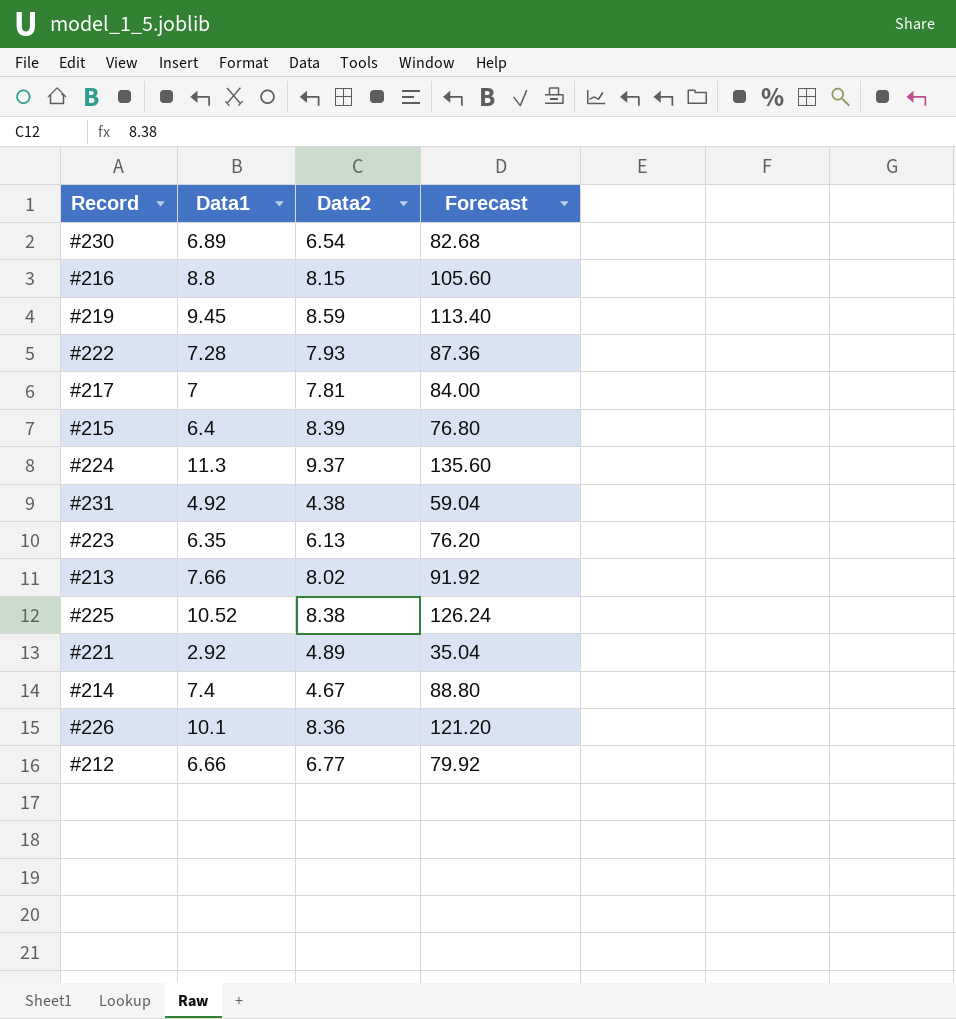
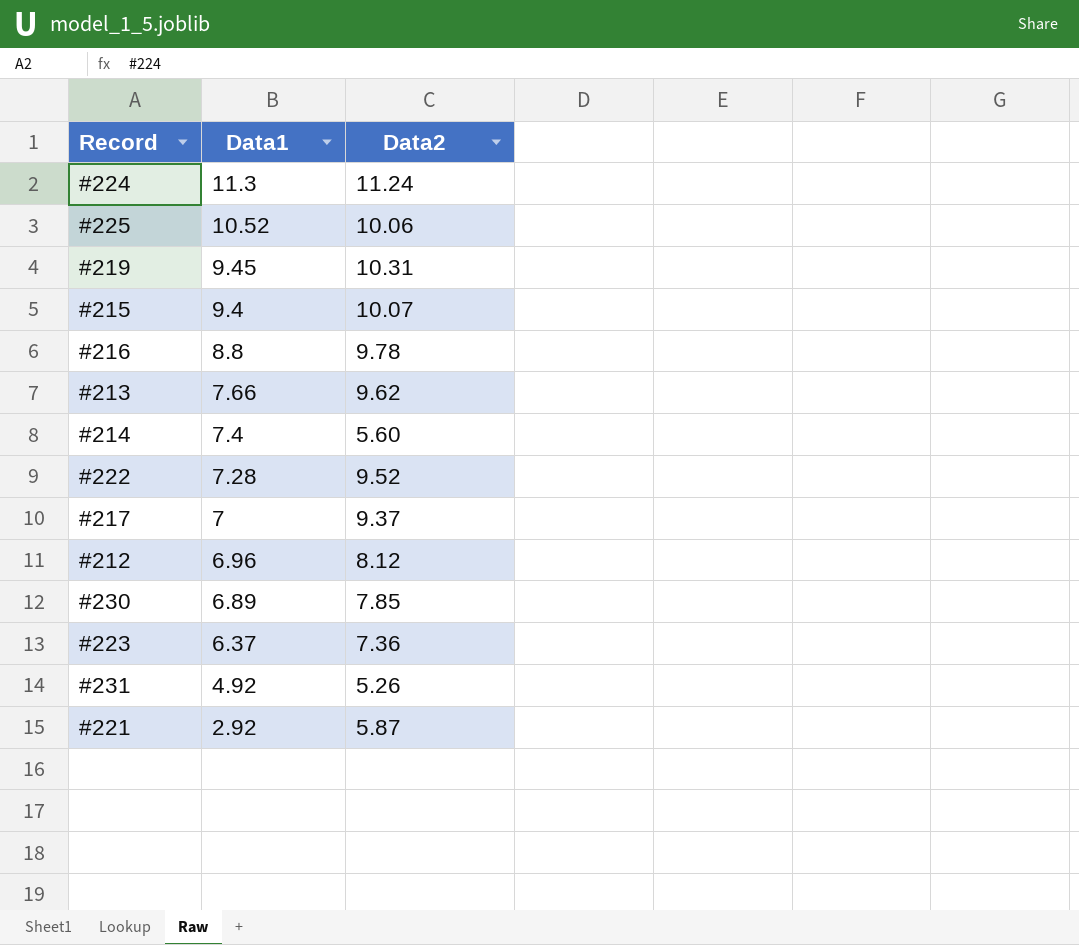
row order: none -> Data1 descending
column Forecast | formula: [Data1] * 12 -> none
row #226: 10.1 | 8.36 | 121.20 -> none
#224 | Data2: 9.37 -> 11.24
#225 | Data2: 8.38 -> 10.06
#219 | Data2: 8.59 -> 10.31
#215 | Data1: 6.4 -> 9.4
#215 | Data2: 8.39 -> 10.07
#216 | Data2: 8.15 -> 9.78
#213 | Data2: 8.02 -> 9.62
#214 | Data2: 4.67 -> 5.60
#222 | Data2: 7.93 -> 9.52
#217 | Data2: 7.81 -> 9.37
#212 | Data1: 6.66 -> 6.96
#212 | Data2: 6.77 -> 8.12
#230 | Data2: 6.54 -> 7.85
#223 | Data1: 6.35 -> 6.37
#223 | Data2: 6.13 -> 7.36
#231 | Data2: 4.38 -> 5.26
#221 | Data2: 4.89 -> 5.87

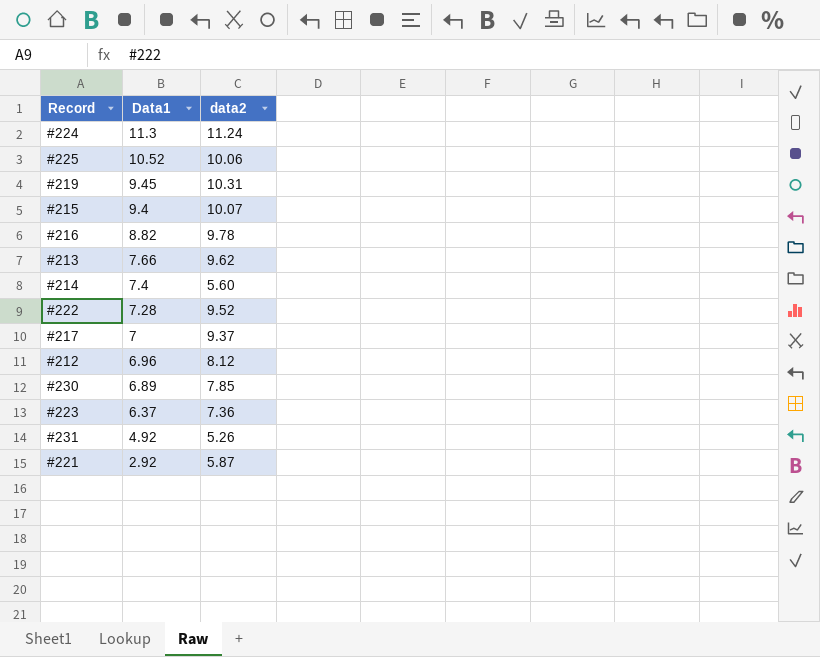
column name: Data2 -> data2
#216 | Data1: 8.8 -> 8.82

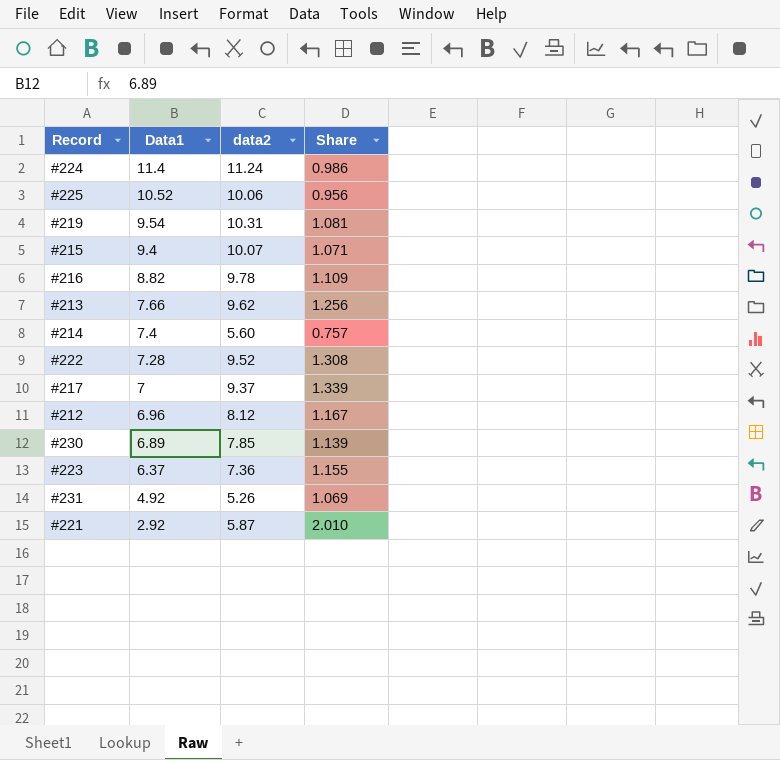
column Share | formula: none -> [data2] / [Data1]
#224 | Data1: 11.3 -> 11.4
#219 | Data1: 9.45 -> 9.54

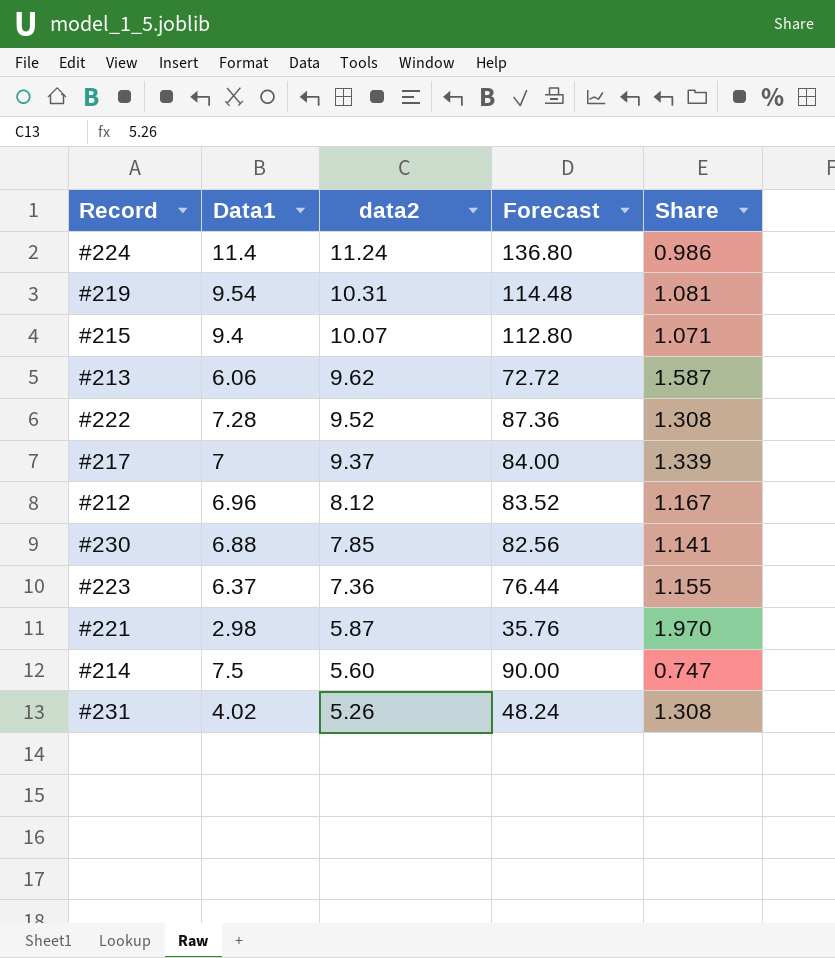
row order: Data1 descending -> data2 descending
column Forecast | formula: none -> [Data1] * 12
row #225: 10.52 | 10.06 | 0.956 -> none
row #216: 8.82 | 9.78 | 1.109 -> none
#213 | Data1: 7.66 -> 6.06
#213 | Share: 1.256 -> 1.587
#230 | Data1: 6.89 -> 6.88
#230 | Share: 1.139 -> 1.141
#221 | Data1: 2.92 -> 2.98
#221 | Share: 2.010 -> 1.970
#214 | Data1: 7.4 -> 7.5
#214 | Share: 0.757 -> 0.747
#231 | Data1: 4.92 -> 4.02
#231 | Share: 1.069 -> 1.308

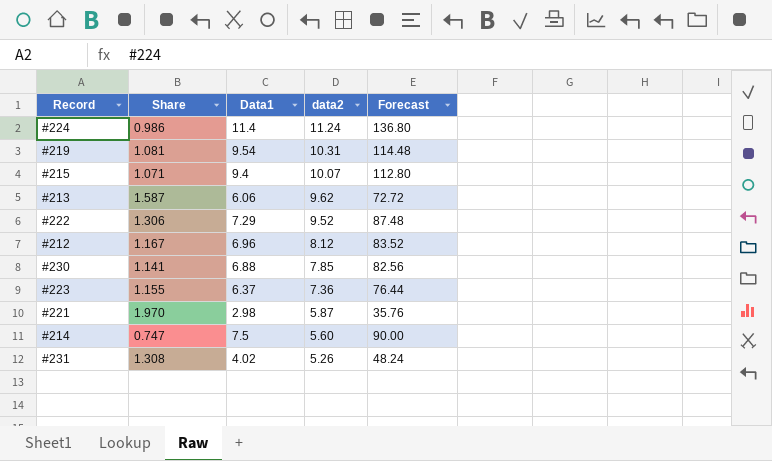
column Share | position: 5 -> 2
row #217: 7 | 9.37 | 84.00 | 1.339 -> none
#222 | Share: 1.308 -> 1.306
#222 | Data1: 7.28 -> 7.29
#222 | Forecast: 87.36 -> 87.48

